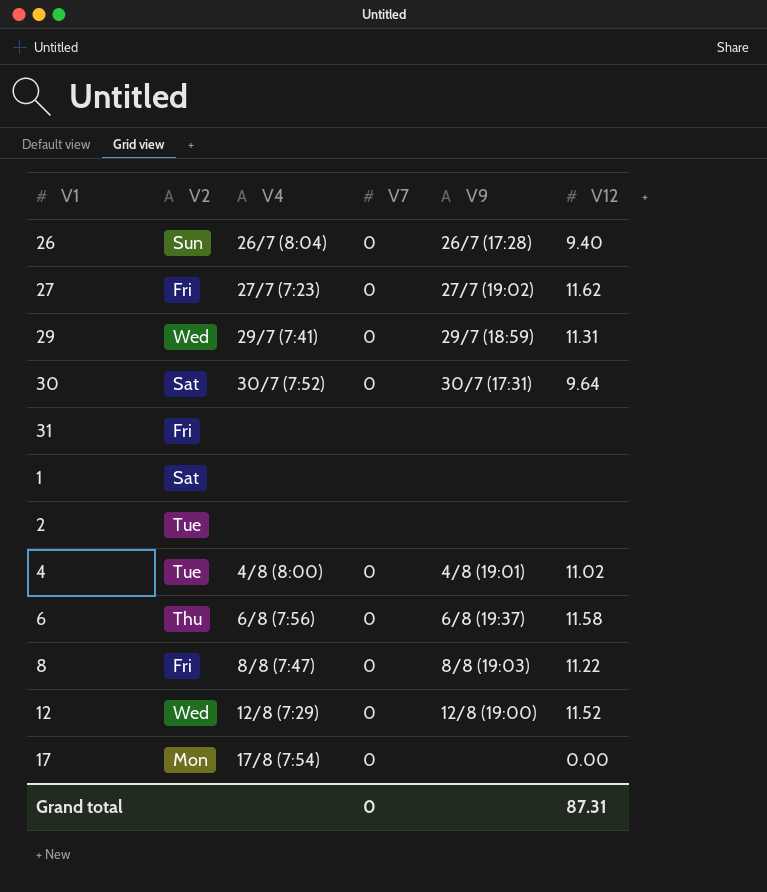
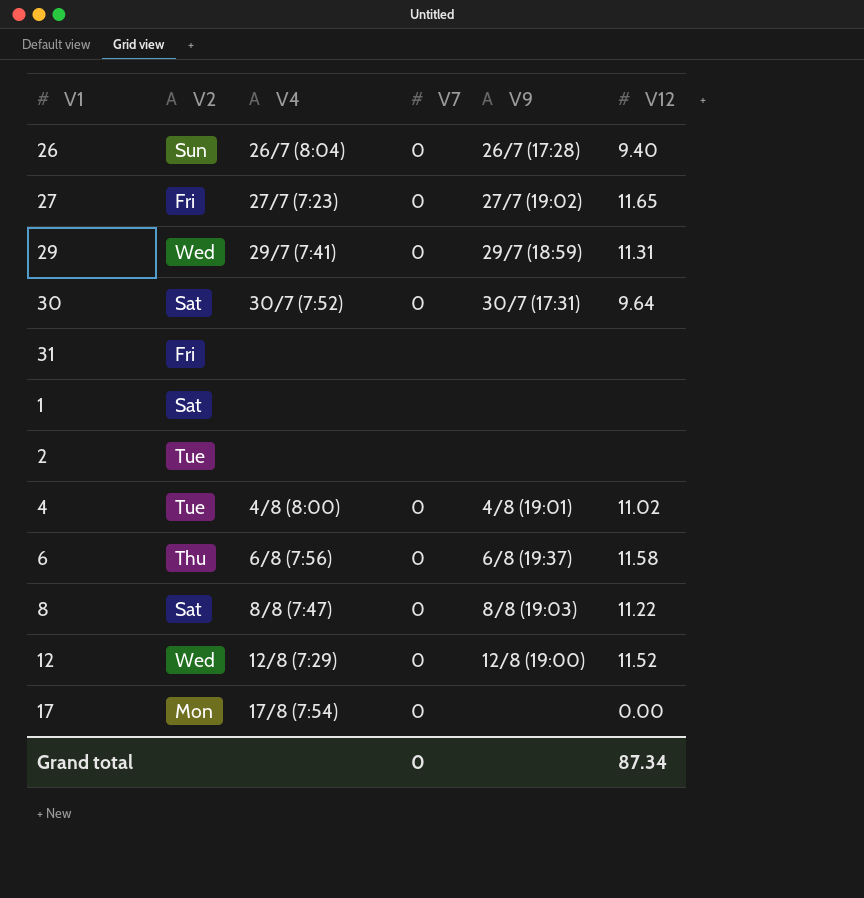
27 | V12: 11.62 -> 11.65
8 | V2: Fri -> Sat
Grand total | V12: 87.31 -> 87.34

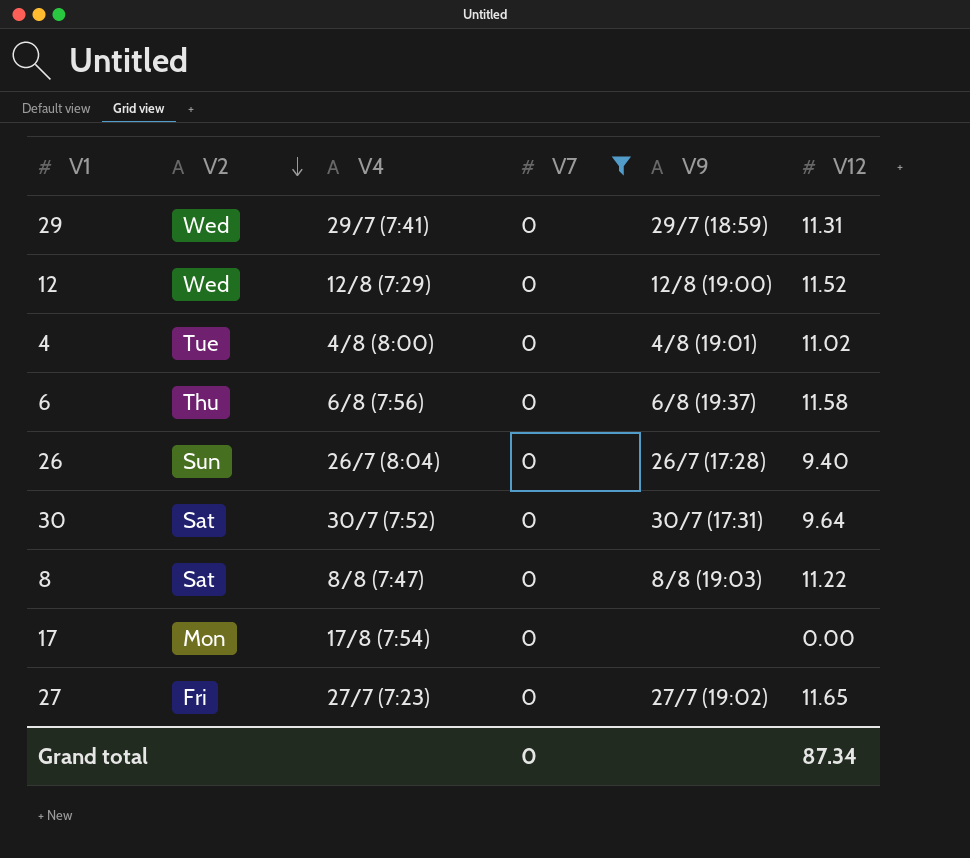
filter: none -> V7 = 0
row order: none -> V2 descending

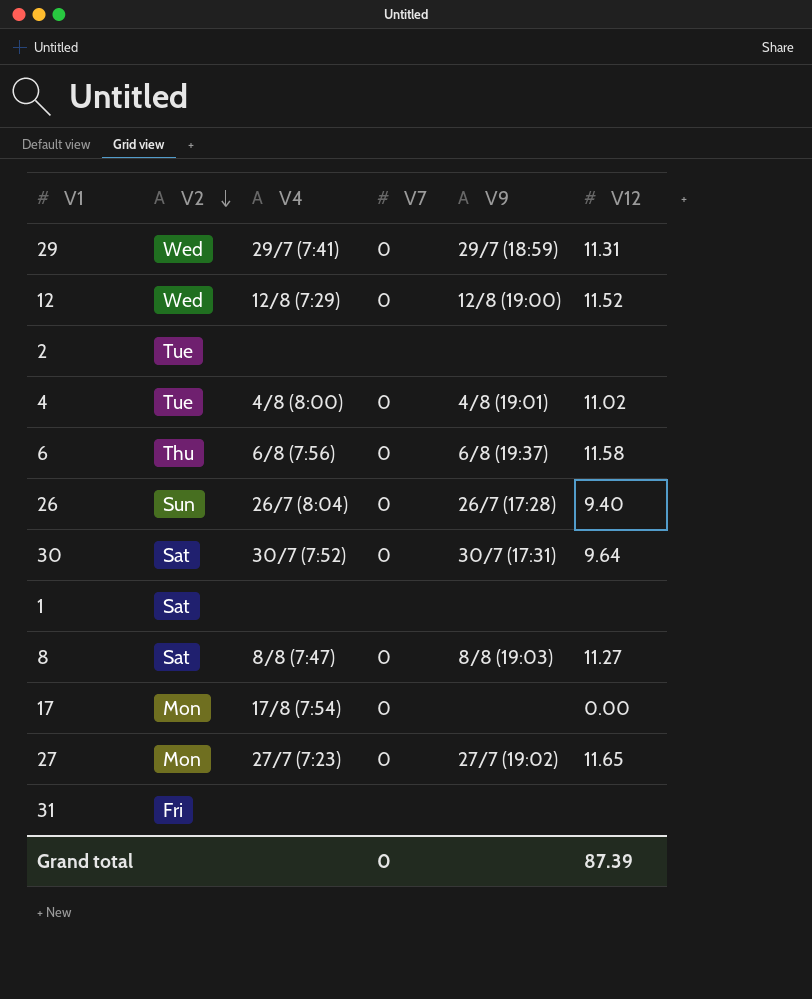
filter: V7 = 0 -> none
8 | V12: 11.22 -> 11.27
27 | V2: Fri -> Mon
Grand total | V12: 87.34 -> 87.39

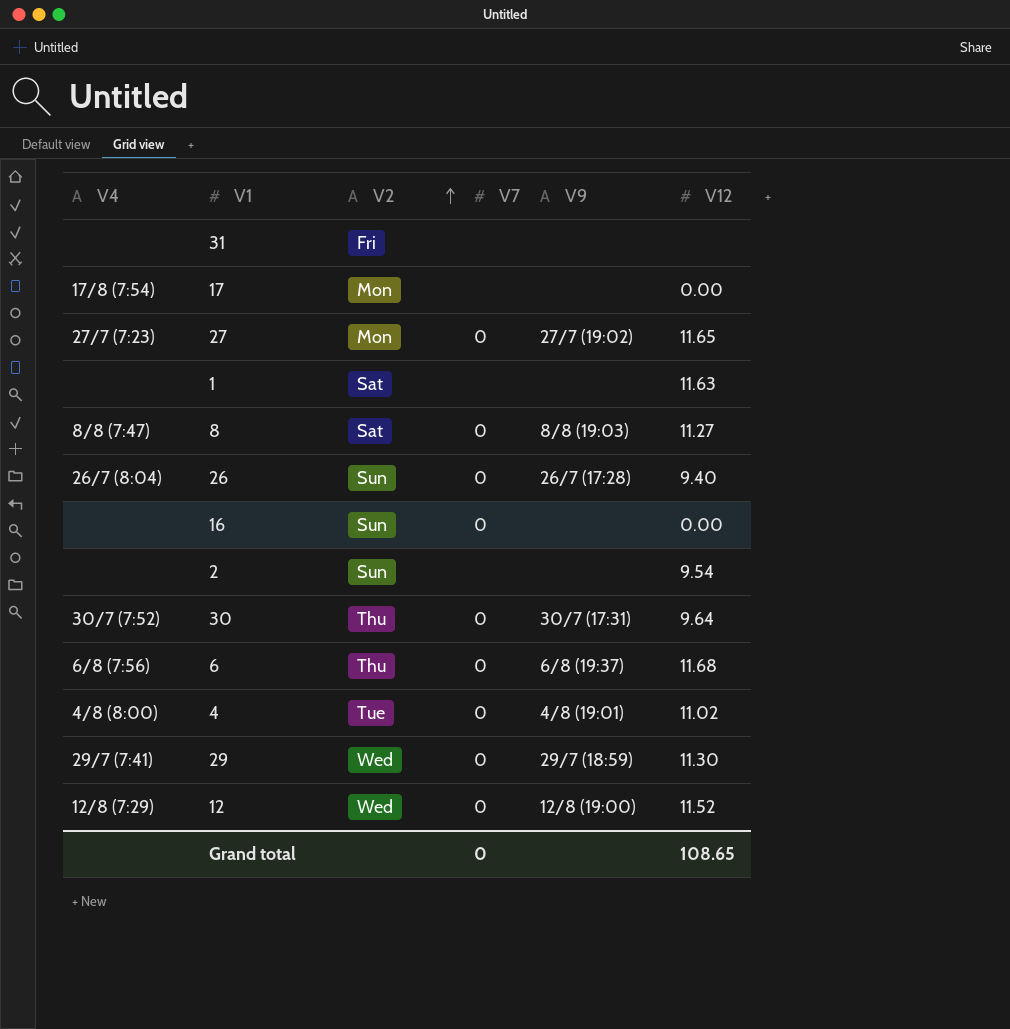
row order: V2 descending -> V2 ascending
column V4 | position: 3 -> 1
17 | V7: 0 -> none
1 | V12: none -> 11.63
row 16: none -> none | Sun | 0 | none | 0.00
2 | V2: Tue -> Sun
2 | V12: none -> 9.54
30 | V2: Sat -> Thu
6 | V12: 11.58 -> 11.68
29 | V12: 11.31 -> 11.30
Grand total | V12: 87.39 -> 108.65

